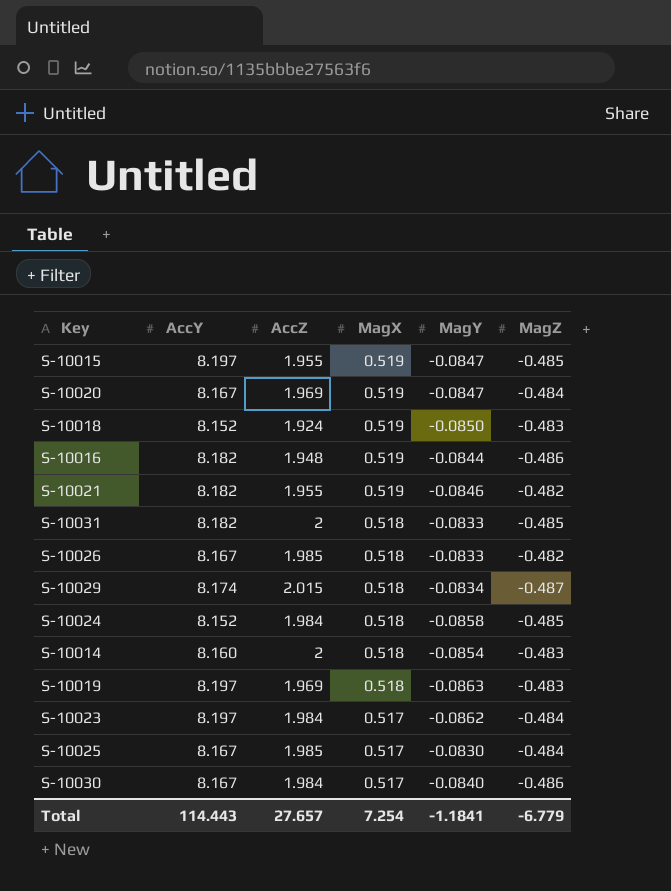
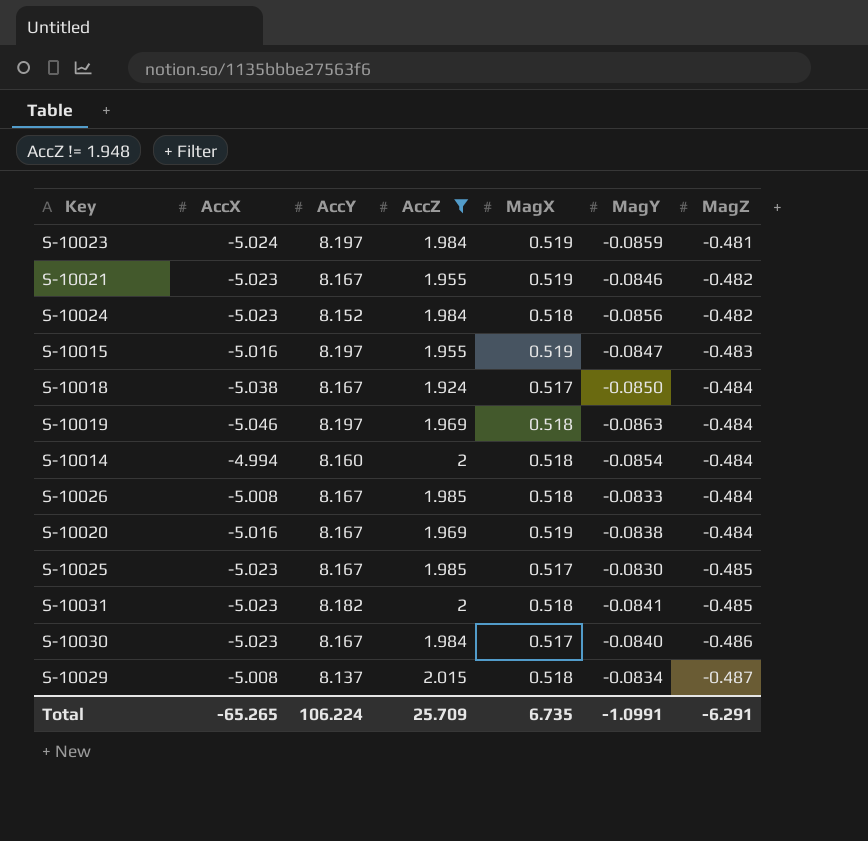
filter: none -> AccZ != 1.948
row order: MagX descending -> MagZ descending
column AccX | position: none -> 2
S-10023 | MagX: 0.517 -> 0.519
S-10023 | MagY: -0.0862 -> -0.0859
S-10023 | MagZ: -0.484 -> -0.481
S-10021 | AccY: 8.182 -> 8.167
S-10024 | MagY: -0.0858 -> -0.0856
S-10024 | MagZ: -0.485 -> -0.482
S-10015 | MagZ: -0.485 -> -0.483
S-10018 | AccY: 8.152 -> 8.167
S-10018 | MagX: 0.519 -> 0.517
S-10018 | MagZ: -0.483 -> -0.484
S-10019 | MagZ: -0.483 -> -0.484
S-10014 | MagZ: -0.483 -> -0.484
S-10026 | MagZ: -0.482 -> -0.484
S-10020 | MagY: -0.0847 -> -0.0838
S-10025 | MagZ: -0.484 -> -0.485
S-10031 | MagY: -0.0833 -> -0.0841
S-10029 | AccY: 8.174 -> 8.137
Total | AccY: 114.443 -> 106.224
Total | AccZ: 27.657 -> 25.709
Total | MagX: 7.254 -> 6.735
Total | MagY: -1.1841 -> -1.0991
Total | MagZ: -6.779 -> -6.291

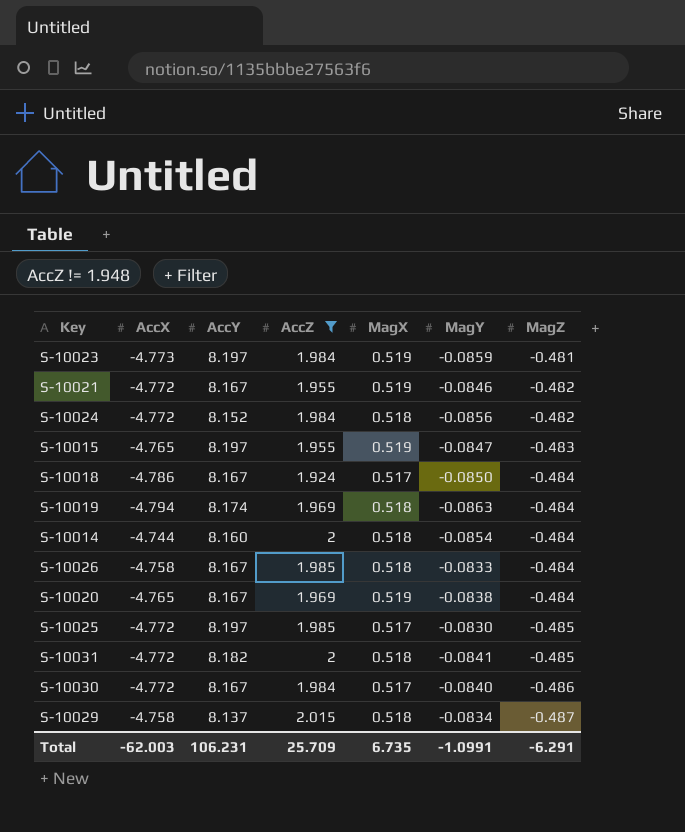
S-10023 | AccX: -5.024 -> -4.773
S-10021 | AccX: -5.023 -> -4.772
S-10024 | AccX: -5.023 -> -4.772
S-10015 | AccX: -5.016 -> -4.765
S-10018 | AccX: -5.038 -> -4.786
S-10019 | AccX: -5.046 -> -4.794
S-10019 | AccY: 8.197 -> 8.174
S-10014 | AccX: -4.994 -> -4.744
S-10026 | AccX: -5.008 -> -4.758
S-10020 | AccX: -5.016 -> -4.765
S-10025 | AccX: -5.023 -> -4.772
S-10025 | AccY: 8.167 -> 8.197
S-10031 | AccX: -5.023 -> -4.772
S-10030 | AccX: -5.023 -> -4.772
S-10029 | AccX: -5.008 -> -4.758
Total | AccX: -65.265 -> -62.003
Total | AccY: 106.224 -> 106.231

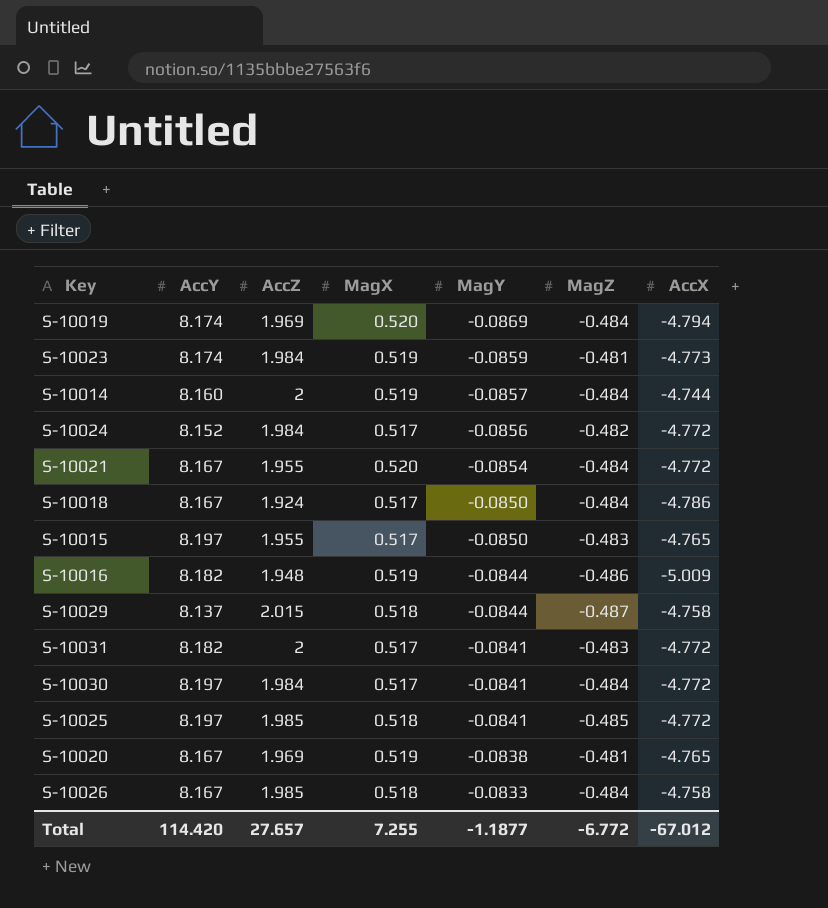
filter: AccZ != 1.948 -> none
row order: MagZ descending -> MagY ascending
column AccX | position: 2 -> 7
S-10019 | MagX: 0.518 -> 0.520
S-10019 | MagY: -0.0863 -> -0.0869
S-10023 | AccY: 8.197 -> 8.174
S-10014 | MagX: 0.518 -> 0.519
S-10014 | MagY: -0.0854 -> -0.0857
S-10024 | MagX: 0.518 -> 0.517
S-10021 | MagX: 0.519 -> 0.520
S-10021 | MagY: -0.0846 -> -0.0854
S-10021 | MagZ: -0.482 -> -0.484
S-10015 | MagX: 0.519 -> 0.517
S-10015 | MagY: -0.0847 -> -0.0850
S-10029 | MagY: -0.0834 -> -0.0844
S-10031 | MagX: 0.518 -> 0.517
S-10031 | MagZ: -0.485 -> -0.483
S-10030 | AccY: 8.167 -> 8.197
S-10030 | MagY: -0.0840 -> -0.0841
S-10030 | MagZ: -0.486 -> -0.484
S-10025 | MagX: 0.517 -> 0.518
S-10025 | MagY: -0.0830 -> -0.0841
S-10020 | MagZ: -0.484 -> -0.481
Total | AccY: 106.231 -> 114.420
Total | AccZ: 25.709 -> 27.657
Total | MagX: 6.735 -> 7.255
Total | MagY: -1.0991 -> -1.1877
Total | MagZ: -6.291 -> -6.772
Total | AccX: -62.003 -> -67.012

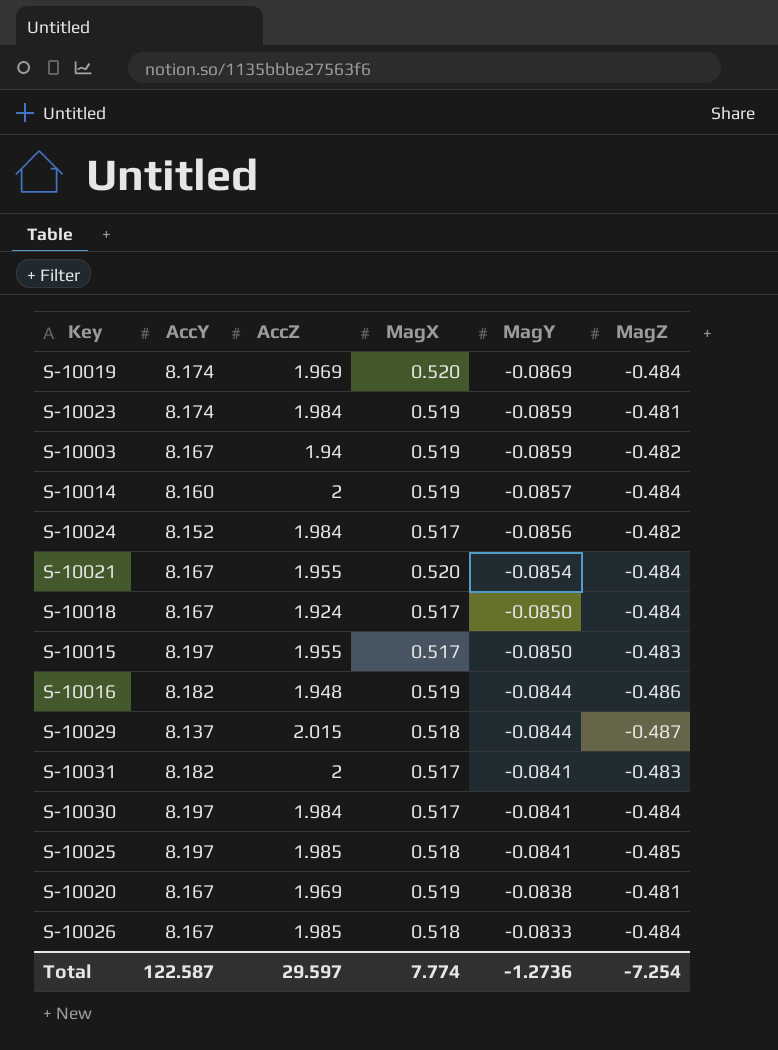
column AccX | position: 7 -> none
row S-10003: none -> 8.167 | 1.94 | 0.519 | -0.0859 | -0.482
Total | AccY: 114.420 -> 122.587
Total | AccZ: 27.657 -> 29.597
Total | MagX: 7.255 -> 7.774
Total | MagY: -1.1877 -> -1.2736
Total | MagZ: -6.772 -> -7.254

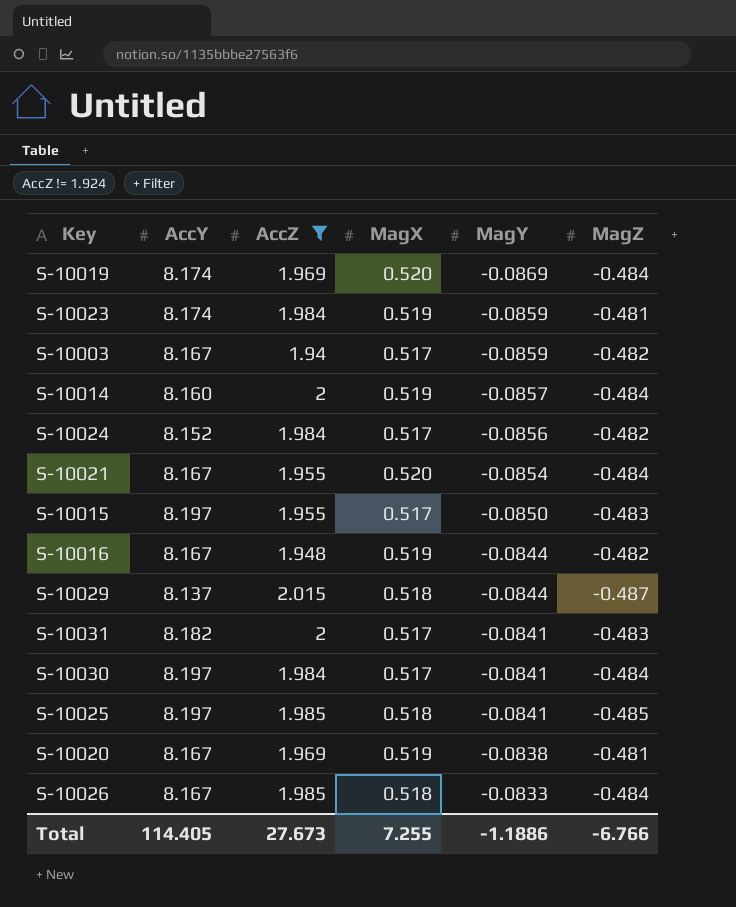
filter: none -> AccZ != 1.924
S-10003 | MagX: 0.519 -> 0.517
S-10016 | AccY: 8.182 -> 8.167
S-10016 | MagZ: -0.486 -> -0.482
Total | AccY: 122.587 -> 114.405
Total | AccZ: 29.597 -> 27.673
Total | MagX: 7.774 -> 7.255
Total | MagY: -1.2736 -> -1.1886
Total | MagZ: -7.254 -> -6.766

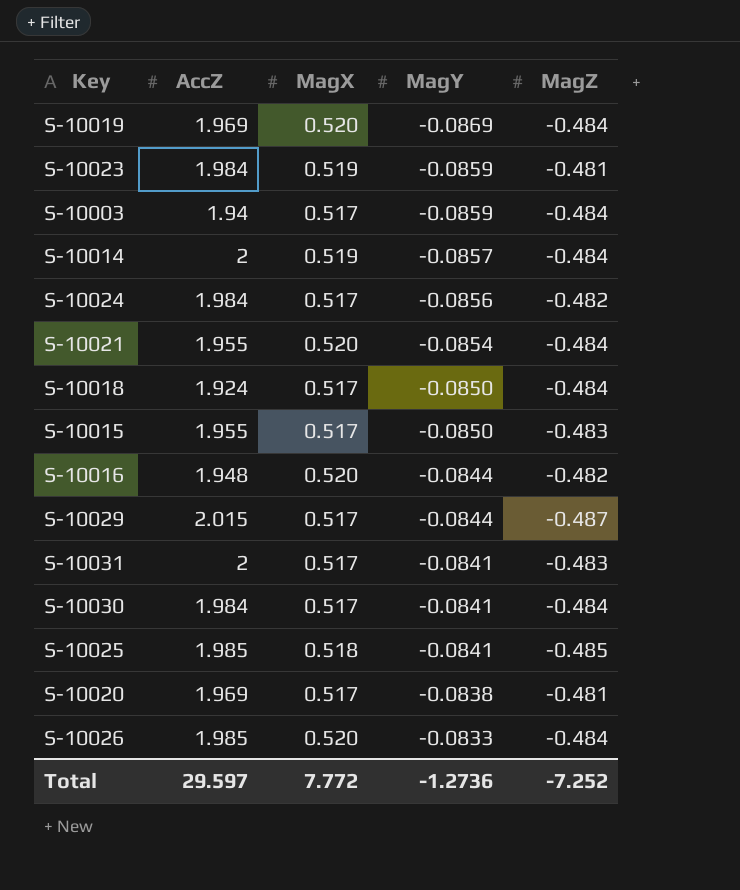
filter: AccZ != 1.924 -> none
column AccY | position: 2 -> none
S-10003 | MagZ: -0.482 -> -0.484
S-10016 | MagX: 0.519 -> 0.520
S-10029 | MagX: 0.518 -> 0.517
S-10020 | MagX: 0.519 -> 0.517
S-10026 | MagX: 0.518 -> 0.520
Total | AccZ: 27.673 -> 29.597
Total | MagX: 7.255 -> 7.772
Total | MagY: -1.1886 -> -1.2736
Total | MagZ: -6.766 -> -7.252

